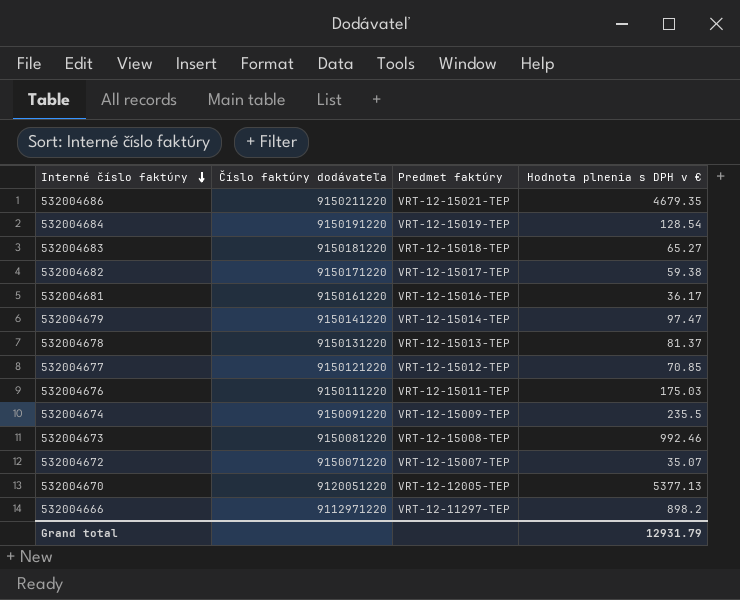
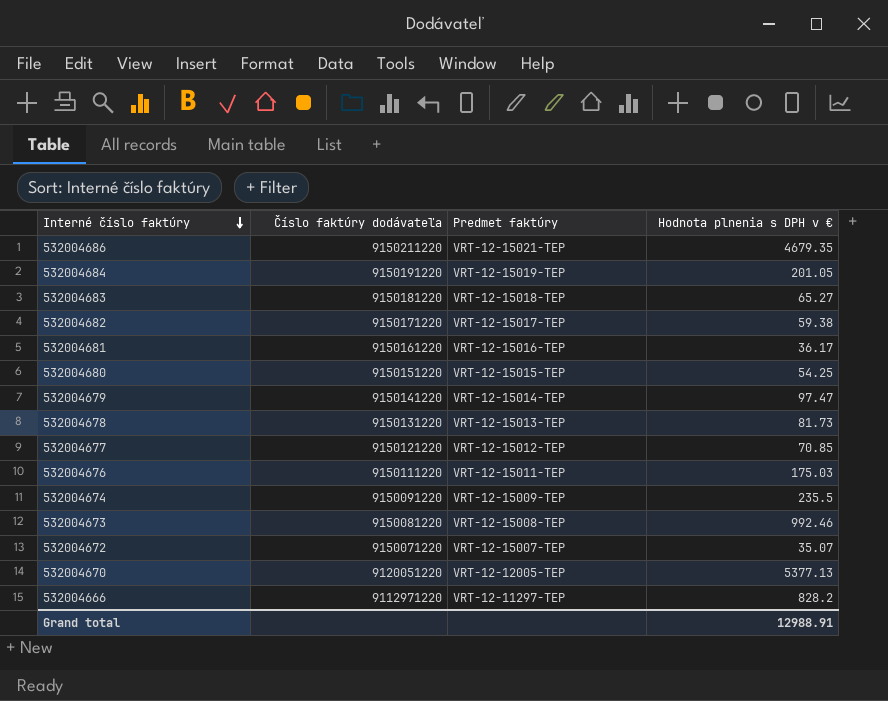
532004684 | Hodnota plnenia s DPH v €: 128.54 -> 201.05
row 532004680: none -> 9150151220 | VRT-12-15015-TEP | 54.25
532004678 | Hodnota plnenia s DPH v €: 81.37 -> 81.73
532004666 | Hodnota plnenia s DPH v €: 898.2 -> 828.2
Grand total | Hodnota plnenia s DPH v €: 12931.79 -> 12988.91

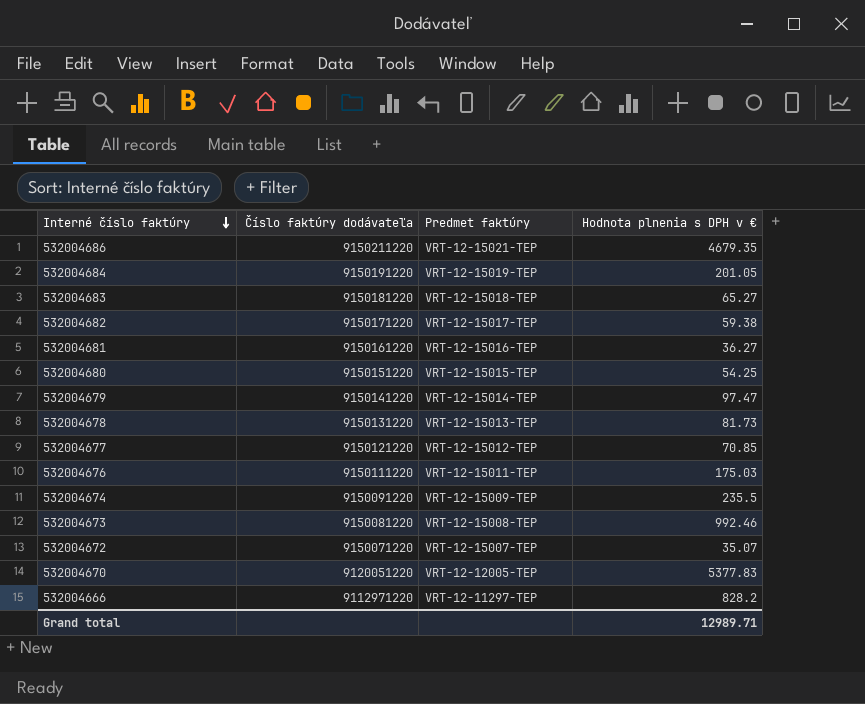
532004681 | Hodnota plnenia s DPH v €: 36.17 -> 36.27
532004670 | Hodnota plnenia s DPH v €: 5377.13 -> 5377.83
Grand total | Hodnota plnenia s DPH v €: 12988.91 -> 12989.71

